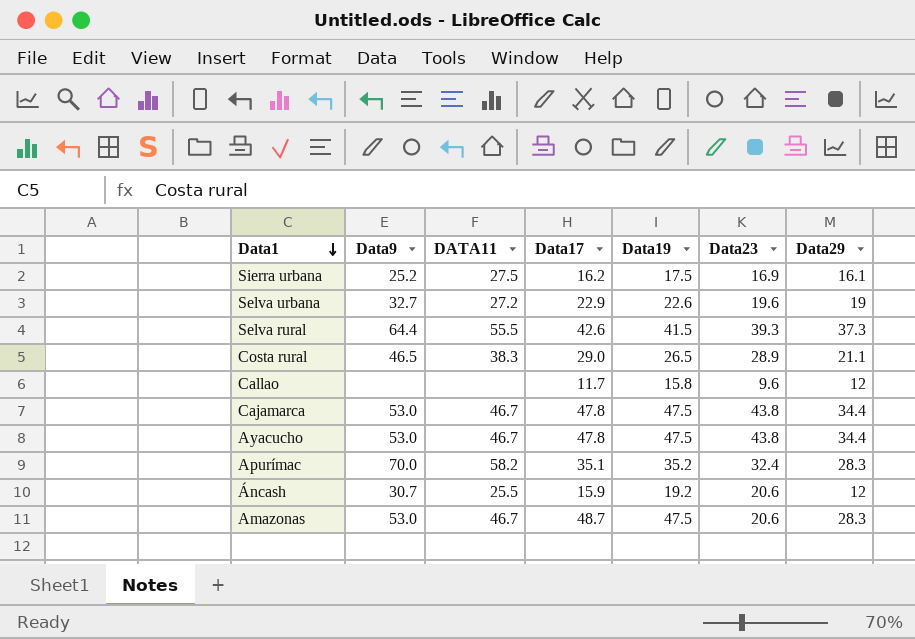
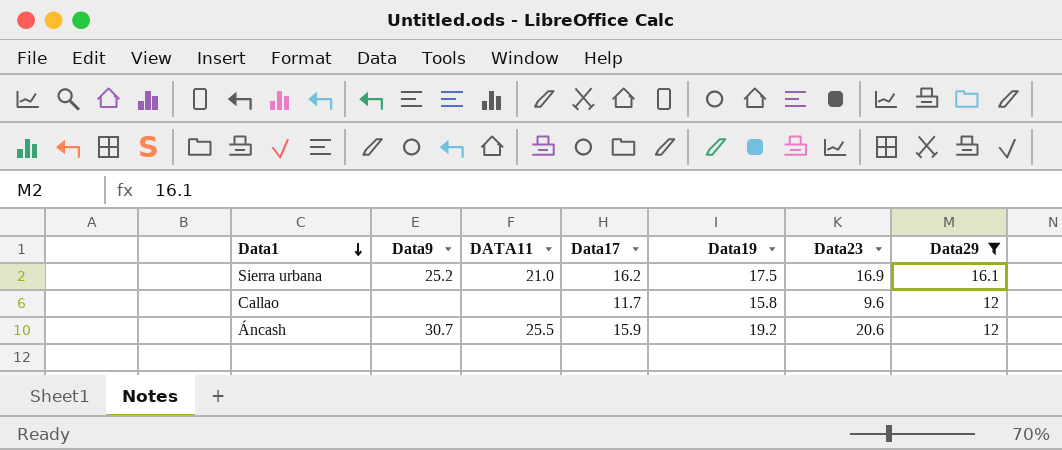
filter: none -> Data29 <= 16.1
Sierra urbana | DATA11: 27.5 -> 21.0

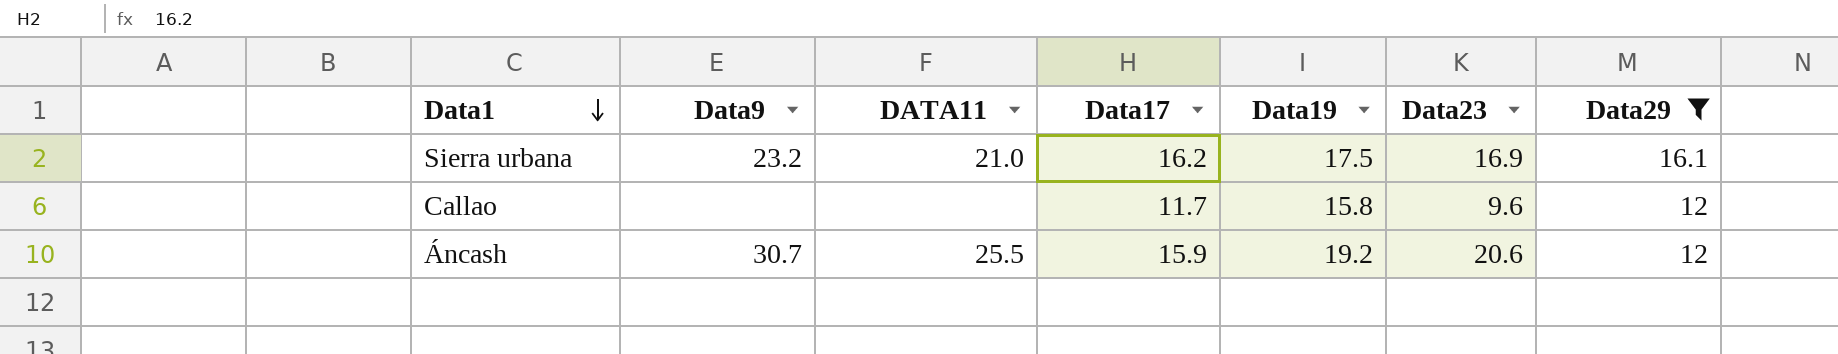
Sierra urbana | Data9: 25.2 -> 23.2

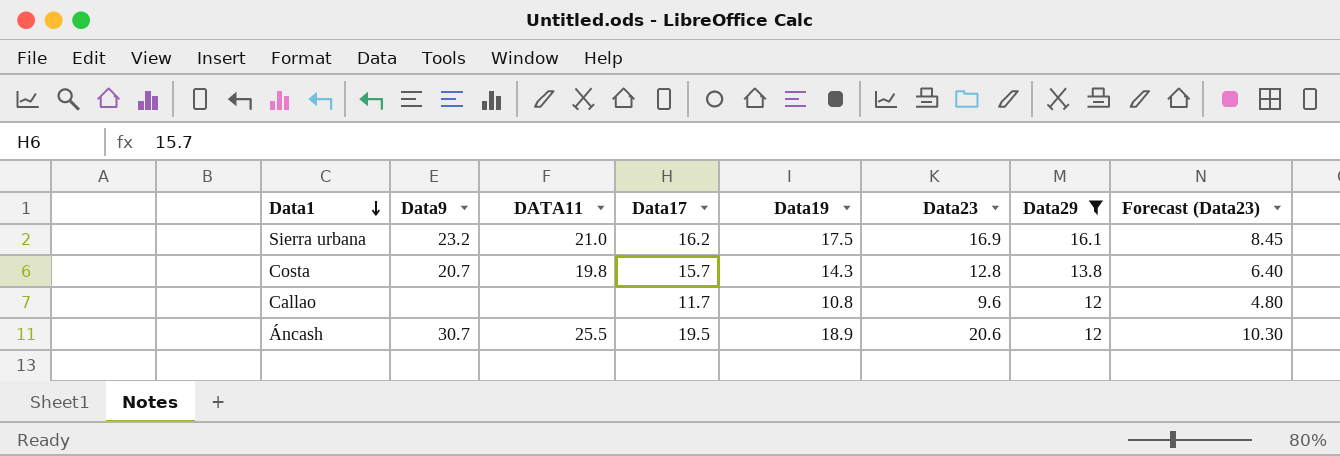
column Forecast (Data23) | formula: none -> [Data23] * 0.5
row Costa: none -> 20.7 | 19.8 | 15.7 | 14.3 | 12.8 | 13.8 | 6.40
Callao | Data19: 15.8 -> 10.8
Áncash | Data17: 15.9 -> 19.5
Áncash | Data19: 19.2 -> 18.9

